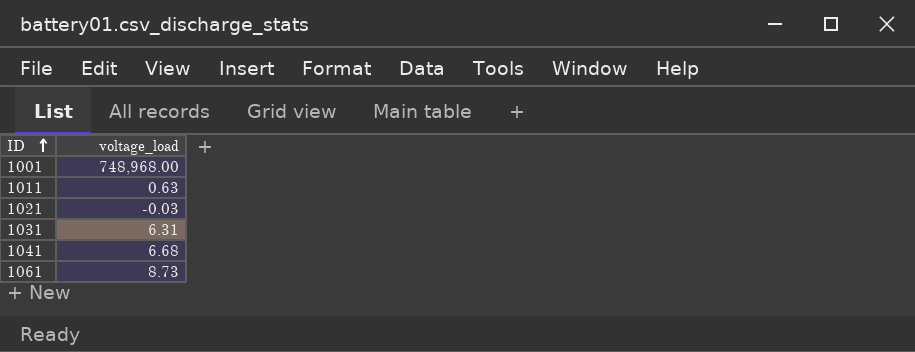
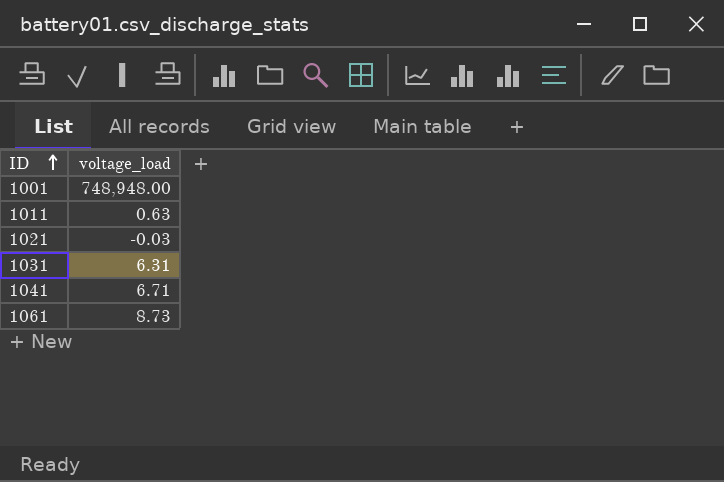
1001 | voltage_load: 748,968.00 -> 748,948.00
1041 | voltage_load: 6.68 -> 6.71

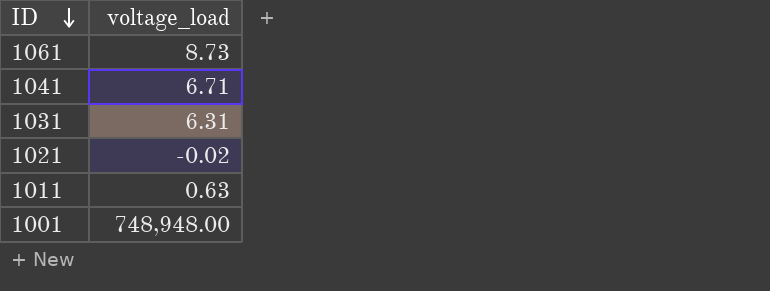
row order: ID ascending -> ID descending
1021 | voltage_load: -0.03 -> -0.02

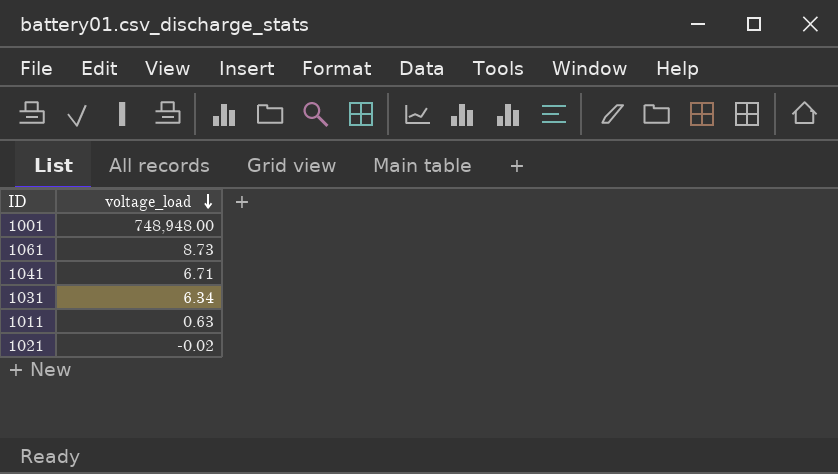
row order: ID descending -> voltage_load descending
1031 | voltage_load: 6.31 -> 6.34

